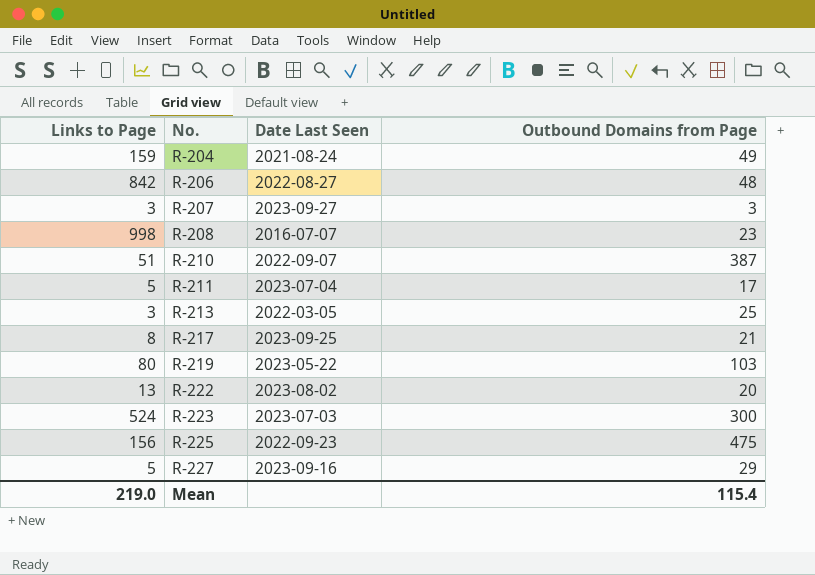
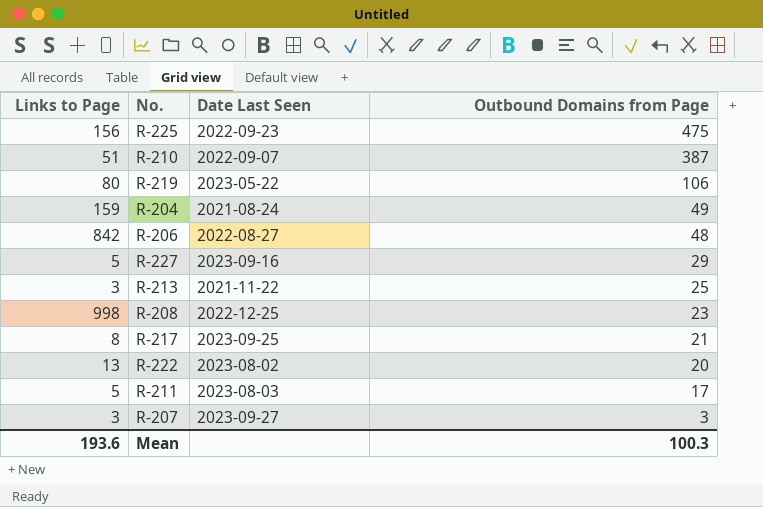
row order: No. ascending -> Outbound Domains from Page descending
row R-223: 524 | 2023-07-03 | 300 -> none
R-219 | Outbound Domains from Page: 103 -> 106
R-213 | Date Last Seen: 2022-03-05 -> 2021-11-22
R-208 | Date Last Seen: 2016-07-07 -> 2022-12-25
R-211 | Date Last Seen: 2023-07-04 -> 2023-08-03
Mean | Links to Page: 219.0 -> 193.6
Mean | Outbound Domains from Page: 115.4 -> 100.3

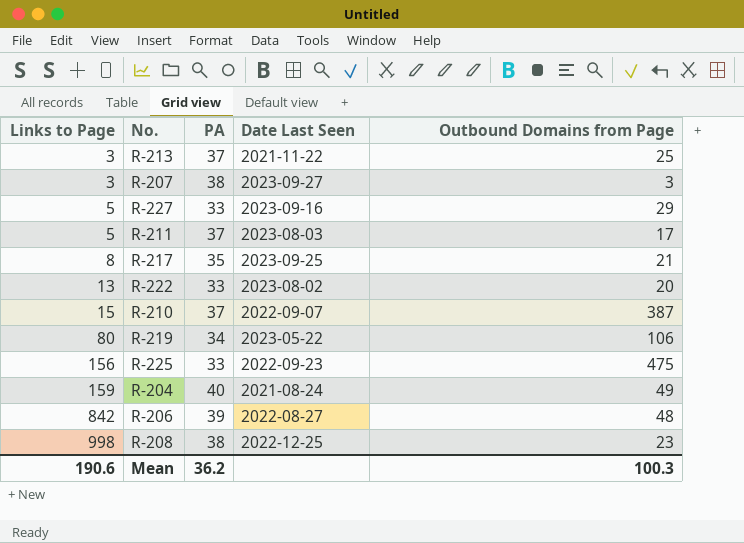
row order: Outbound Domains from Page descending -> Links to Page ascending
column PA | position: none -> 3
R-210 | Links to Page: 51 -> 15
Mean | Links to Page: 193.6 -> 190.6

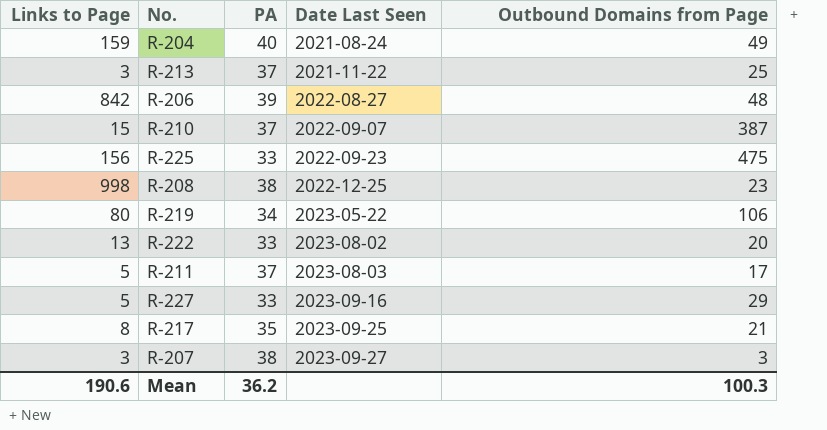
row order: Links to Page ascending -> Date Last Seen ascending

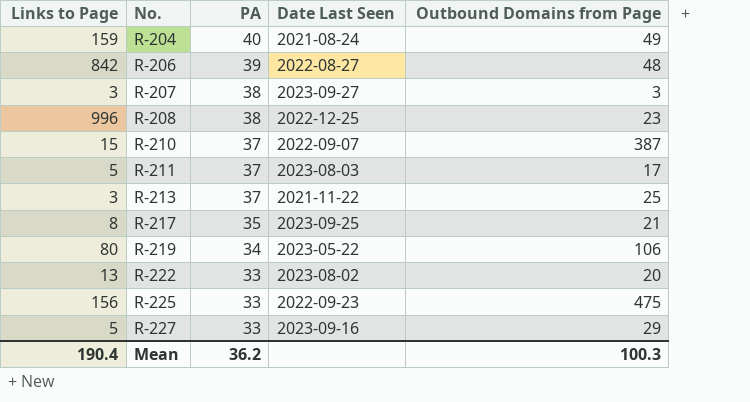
row order: Date Last Seen ascending -> No. ascending
R-208 | Links to Page: 998 -> 996
Mean | Links to Page: 190.6 -> 190.4

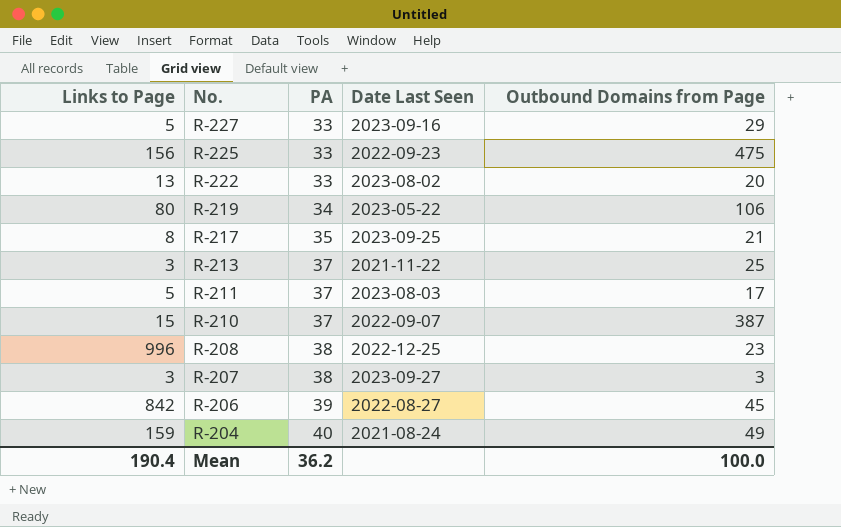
row order: No. ascending -> No. descending
R-206 | Outbound Domains from Page: 48 -> 45
Mean | Outbound Domains from Page: 100.3 -> 100.0

